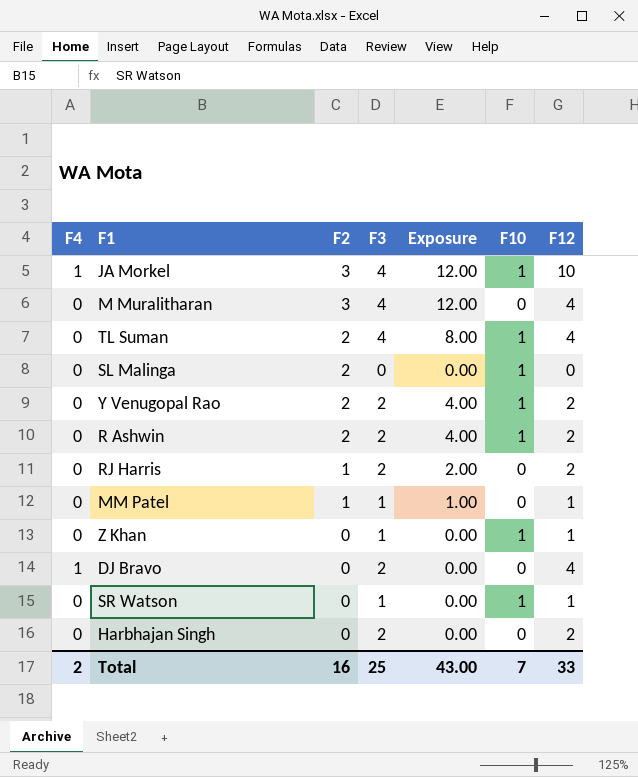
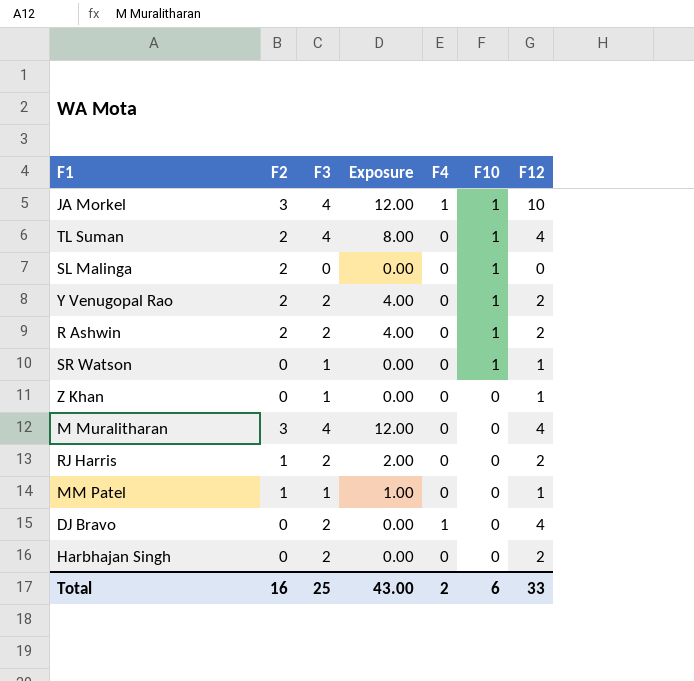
row order: F2 descending -> F10 descending
column F4 | position: 1 -> 5
Z Khan | F10: 1 -> 0
Total | F10: 7 -> 6

